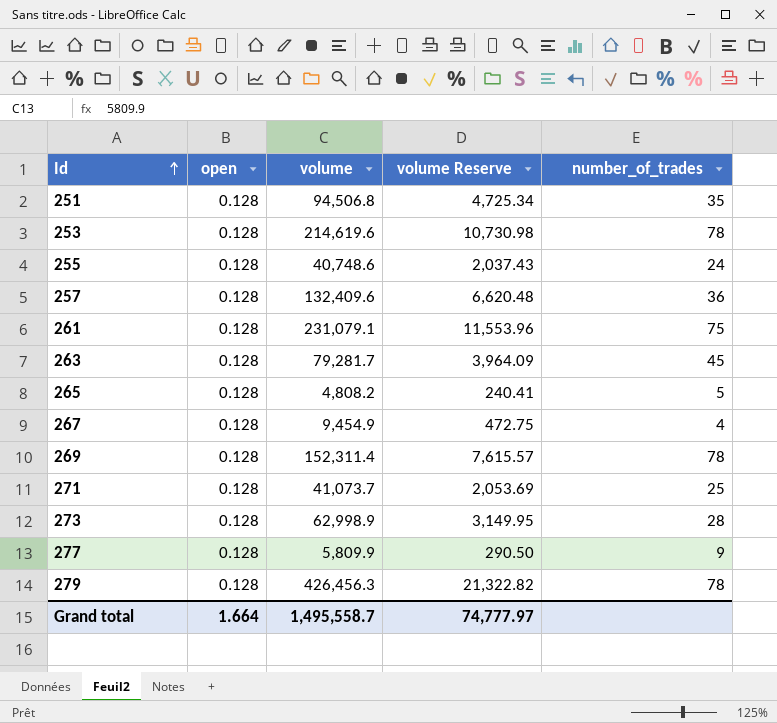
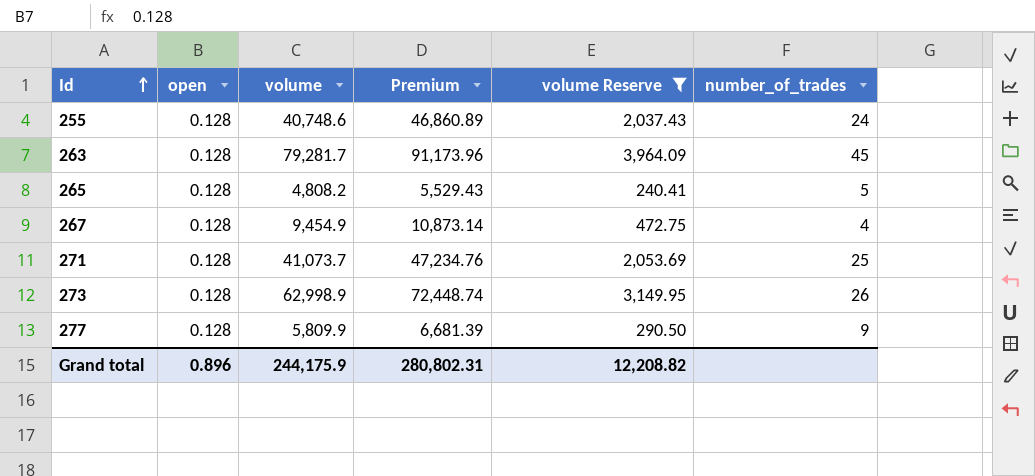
filter: none -> volume Reserve <= 3,964.09
column Premium | formula: none -> [volume] * 1.15
273 | number_of_trades: 28 -> 26
Grand total | open: 1.664 -> 0.896
Grand total | volume: 1,495,558.7 -> 244,175.9
Grand total | volume Reserve: 74,777.97 -> 12,208.82

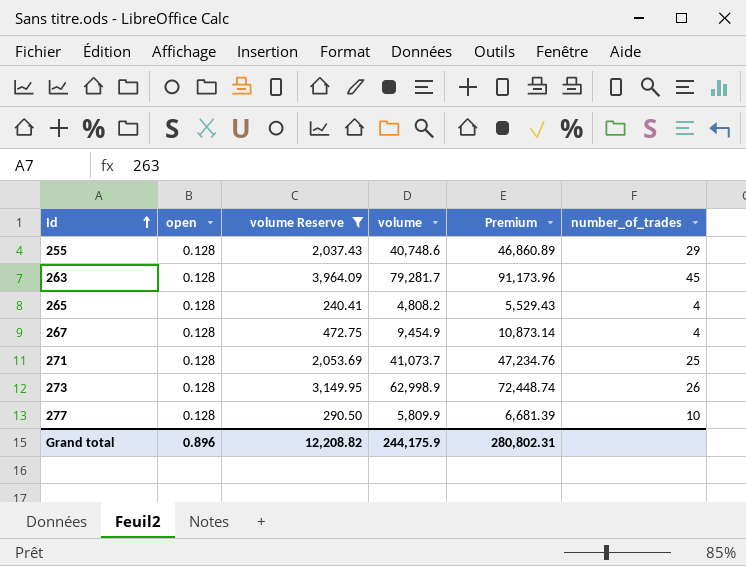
column volume Reserve | position: 5 -> 3
255 | number_of_trades: 24 -> 29
265 | number_of_trades: 5 -> 4
277 | number_of_trades: 9 -> 10

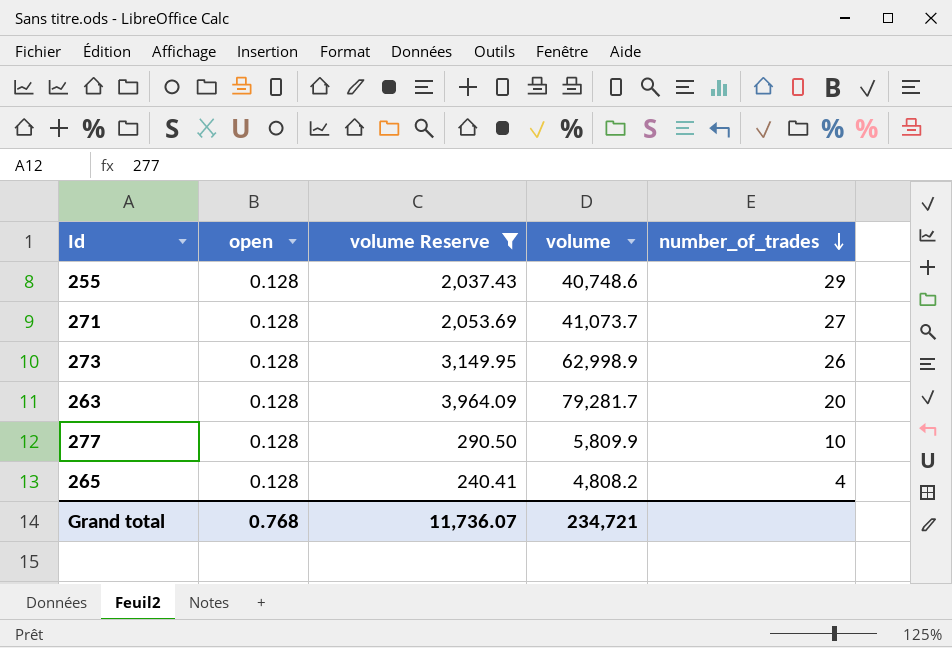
row order: Id ascending -> number_of_trades descending
column Premium | formula: [volume] * 1.15 -> none
row 267: 0.128 | 472.75 | 9,454.9 | 10,873.14 | 4 -> none
271 | number_of_trades: 25 -> 27
263 | number_of_trades: 45 -> 20
Grand total | open: 0.896 -> 0.768
Grand total | volume Reserve: 12,208.82 -> 11,736.07
Grand total | volume: 244,175.9 -> 234,721

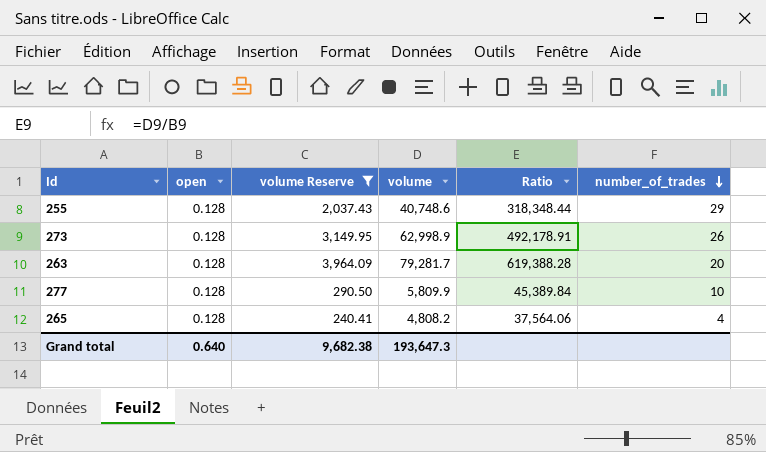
column Ratio | formula: none -> [volume] / [open]
row 271: 0.128 | 2,053.69 | 41,073.7 | 27 -> none
Grand total | open: 0.768 -> 0.640
Grand total | volume Reserve: 11,736.07 -> 9,682.38
Grand total | volume: 234,721 -> 193,647.3

